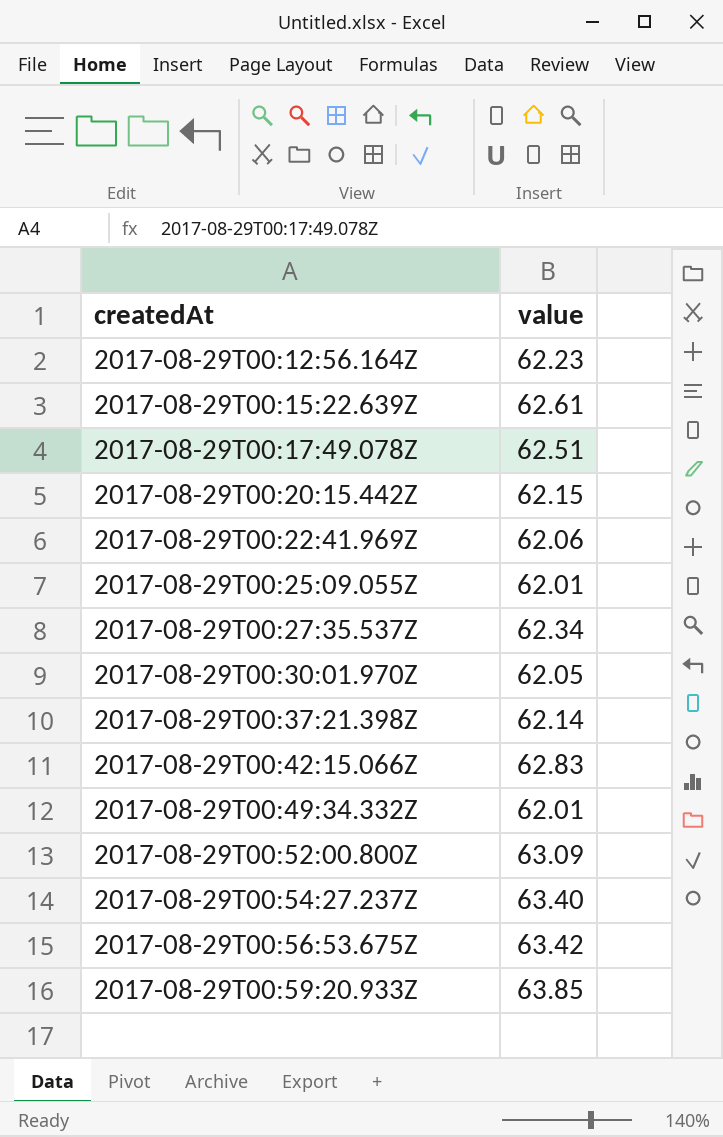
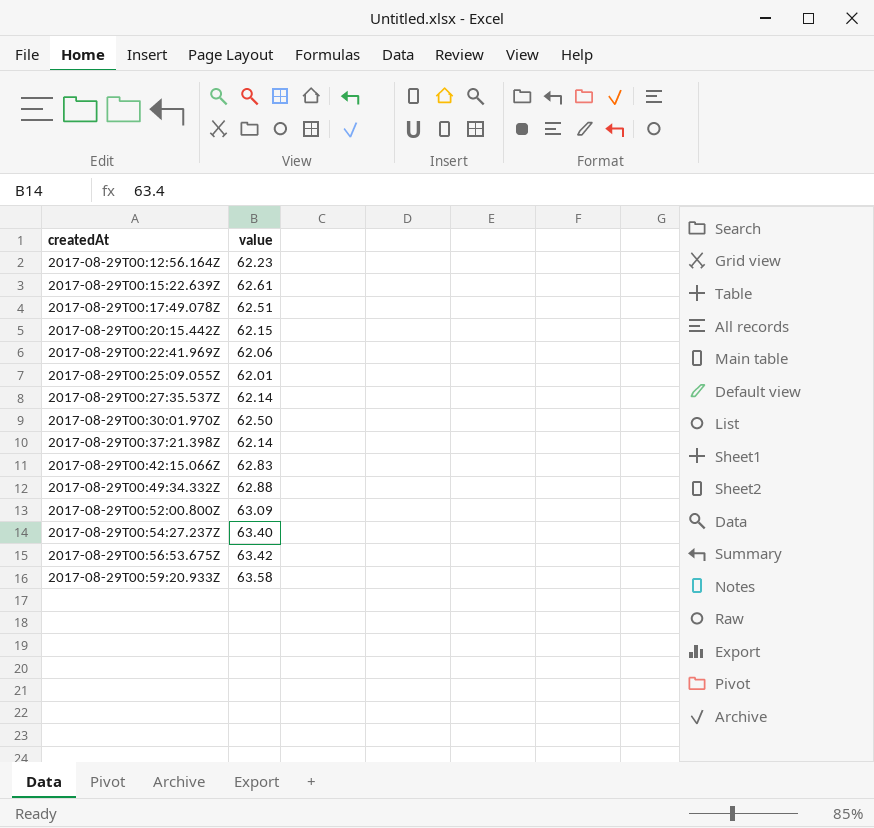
2017-08-29T00:27:35.537Z | value: 62.34 -> 62.14
2017-08-29T00:30:01.970Z | value: 62.05 -> 62.50
2017-08-29T00:49:34.332Z | value: 62.01 -> 62.88
2017-08-29T00:59:20.933Z | value: 63.85 -> 63.58

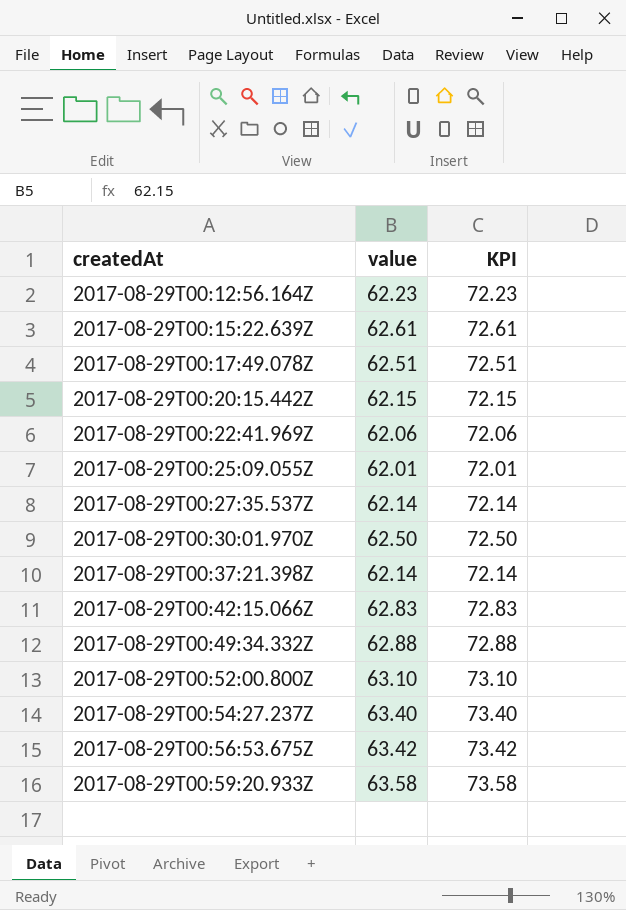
column KPI | formula: none -> [value] + 10
2017-08-29T00:52:00.800Z | value: 63.09 -> 63.10

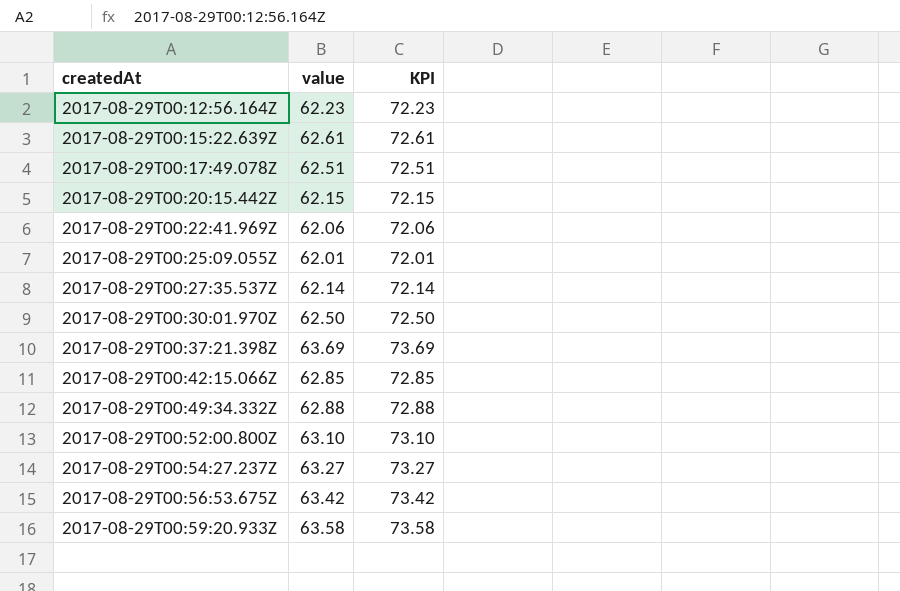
2017-08-29T00:37:21.398Z | value: 62.14 -> 63.69
2017-08-29T00:37:21.398Z | KPI: 72.14 -> 73.69
2017-08-29T00:42:15.066Z | value: 62.83 -> 62.85
2017-08-29T00:42:15.066Z | KPI: 72.83 -> 72.85
2017-08-29T00:54:27.237Z | value: 63.40 -> 63.27
2017-08-29T00:54:27.237Z | KPI: 73.40 -> 73.27

